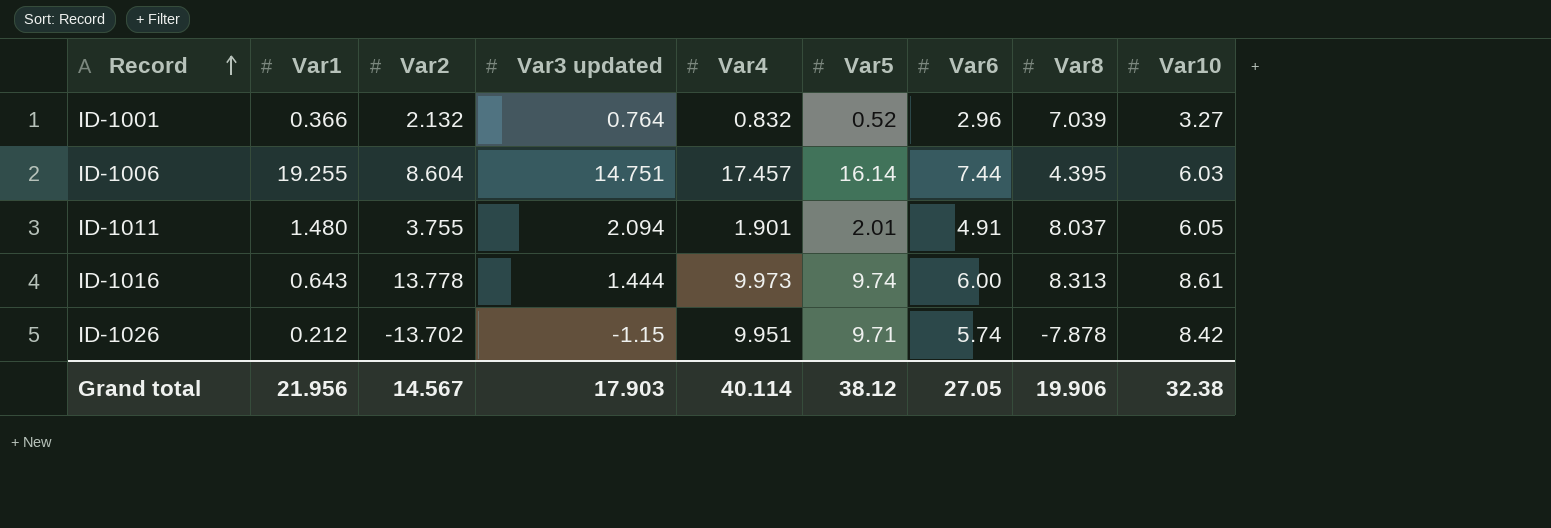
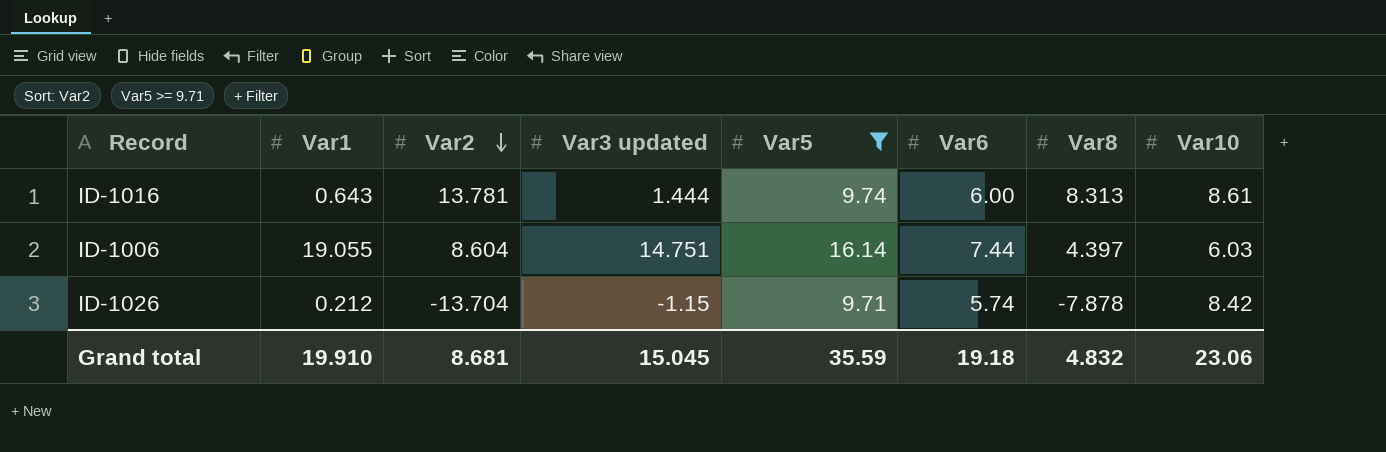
filter: none -> Var5 >= 9.71
row order: Record ascending -> Var2 descending
column Var4 | position: 5 -> none
ID-1016 | Var2: 13.778 -> 13.781
ID-1006 | Var1: 19.255 -> 19.055
ID-1006 | Var8: 4.395 -> 4.397
ID-1026 | Var2: -13.702 -> -13.704
Grand total | Var1: 21.956 -> 19.910
Grand total | Var2: 14.567 -> 8.681
Grand total | Var3 updated: 17.903 -> 15.045
Grand total | Var5: 38.12 -> 35.59
Grand total | Var6: 27.05 -> 19.18
Grand total | Var8: 19.906 -> 4.832
Grand total | Var10: 32.38 -> 23.06

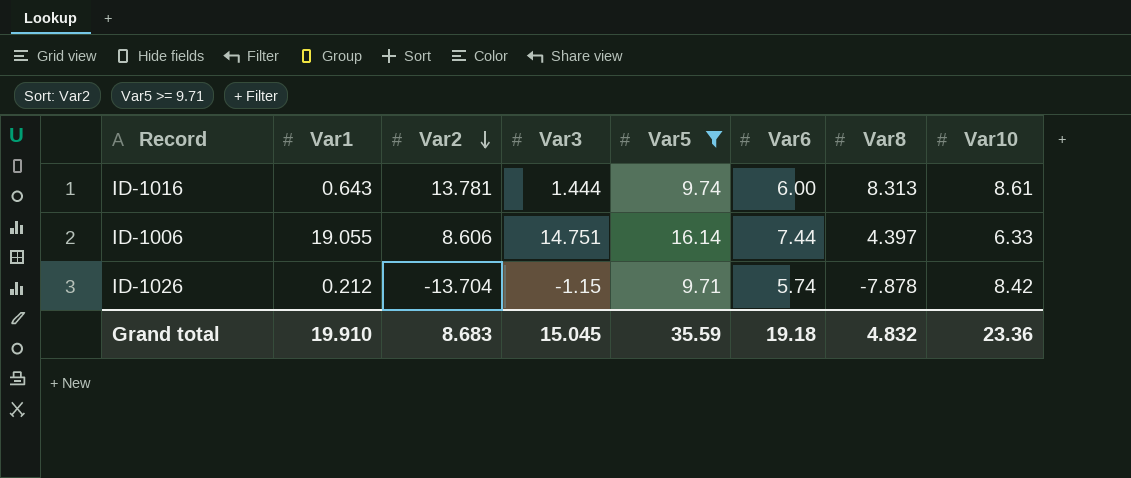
column name: Var3 updated -> Var3
ID-1006 | Var2: 8.604 -> 8.606
ID-1006 | Var10: 6.03 -> 6.33
Grand total | Var2: 8.681 -> 8.683
Grand total | Var10: 23.06 -> 23.36

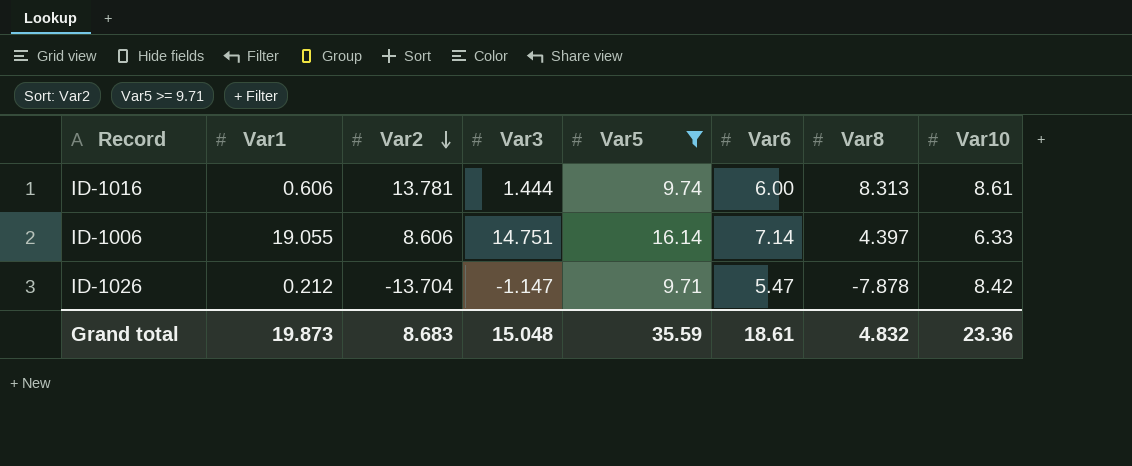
ID-1016 | Var1: 0.643 -> 0.606
ID-1006 | Var6: 7.44 -> 7.14
ID-1026 | Var3: -1.15 -> -1.147
ID-1026 | Var6: 5.74 -> 5.47
Grand total | Var1: 19.910 -> 19.873
Grand total | Var3: 15.045 -> 15.048
Grand total | Var6: 19.18 -> 18.61

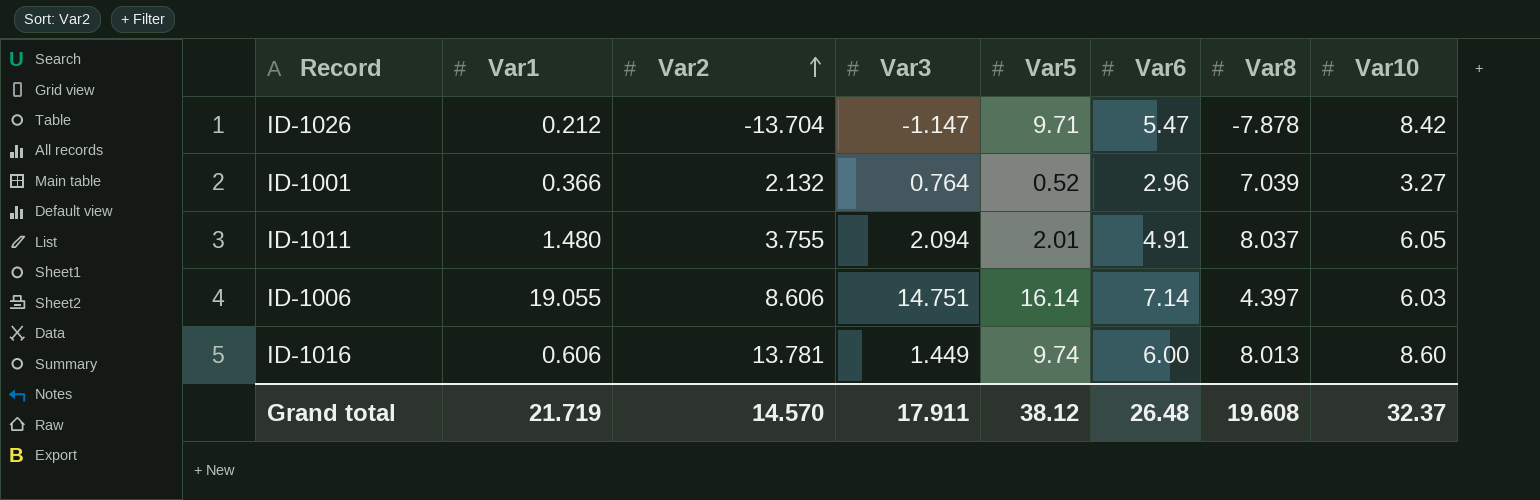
filter: Var5 >= 9.71 -> none
row order: Var2 descending -> Var2 ascending
ID-1006 | Var10: 6.33 -> 6.03
ID-1016 | Var3: 1.444 -> 1.449
ID-1016 | Var8: 8.313 -> 8.013
ID-1016 | Var10: 8.61 -> 8.60
Grand total | Var1: 19.873 -> 21.719
Grand total | Var2: 8.683 -> 14.570
Grand total | Var3: 15.048 -> 17.911
Grand total | Var5: 35.59 -> 38.12
Grand total | Var6: 18.61 -> 26.48
Grand total | Var8: 4.832 -> 19.608
Grand total | Var10: 23.36 -> 32.37

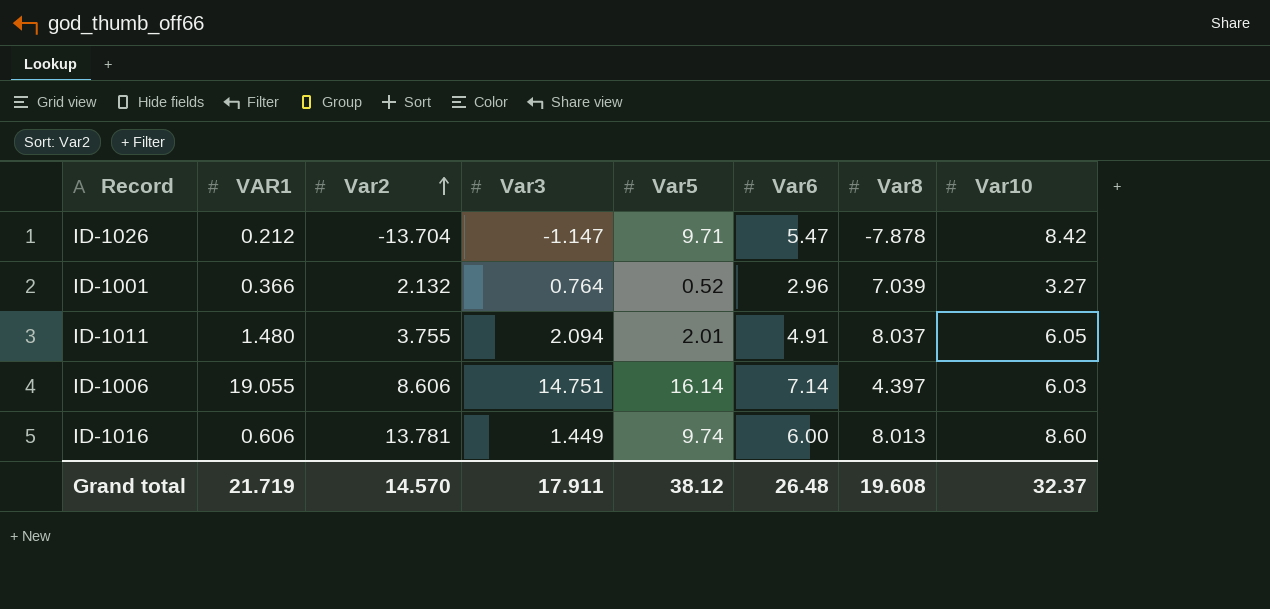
column name: Var1 -> VAR1

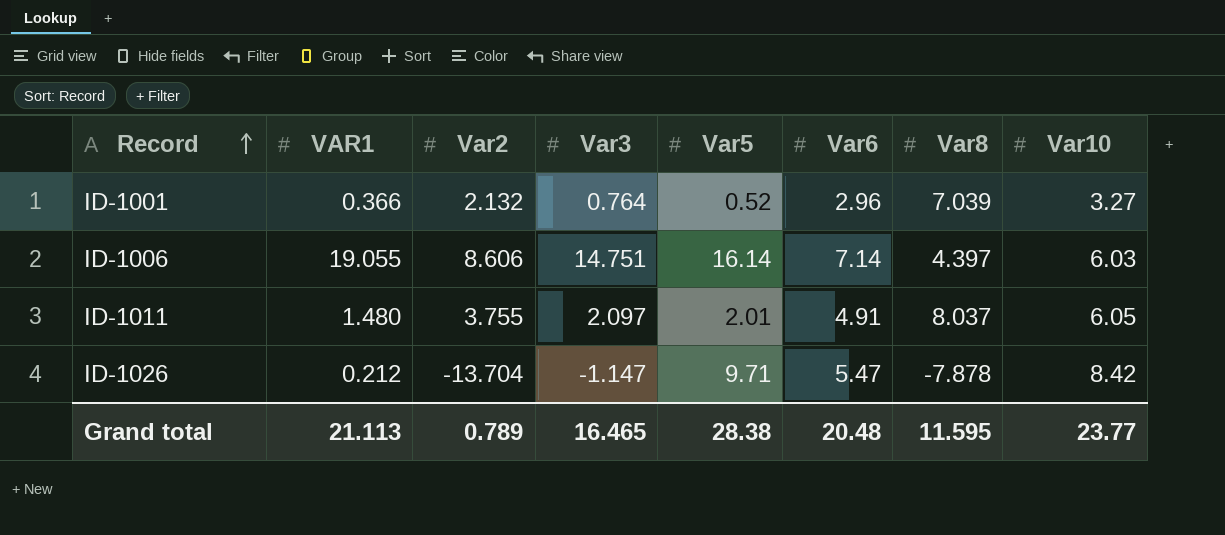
row order: Var2 ascending -> Record ascending
row ID-1016: 0.606 | 13.781 | 1.449 | 9.74 | 6.00 | 8.013 | 8.60 -> none
ID-1011 | Var3: 2.094 -> 2.097
Grand total | VAR1: 21.719 -> 21.113
Grand total | Var2: 14.570 -> 0.789
Grand total | Var3: 17.911 -> 16.465
Grand total | Var5: 38.12 -> 28.38
Grand total | Var6: 26.48 -> 20.48
Grand total | Var8: 19.608 -> 11.595
Grand total | Var10: 32.37 -> 23.77

